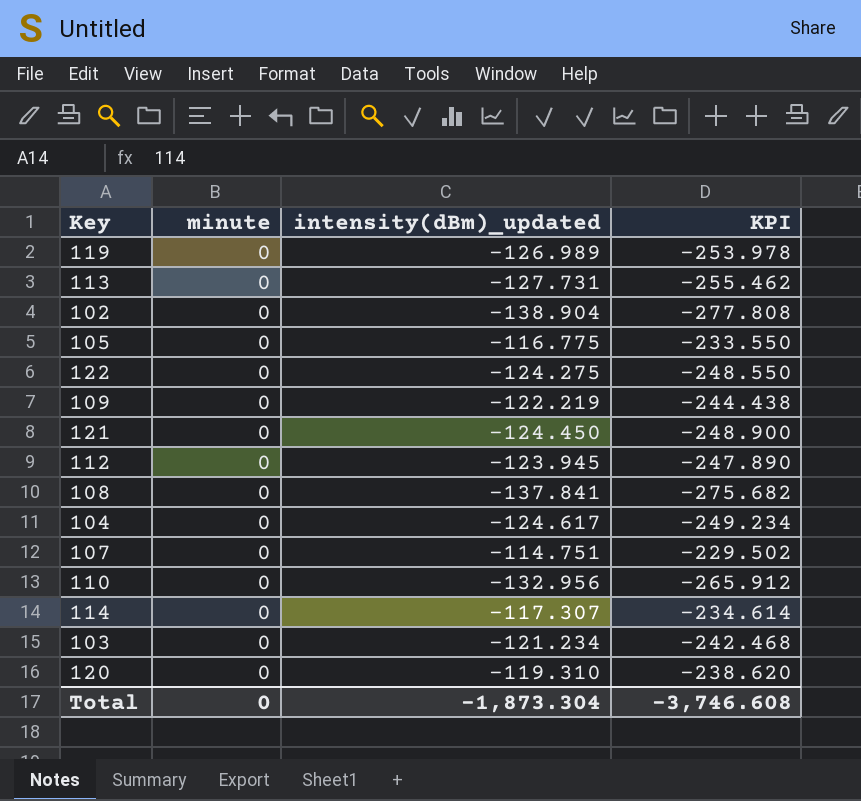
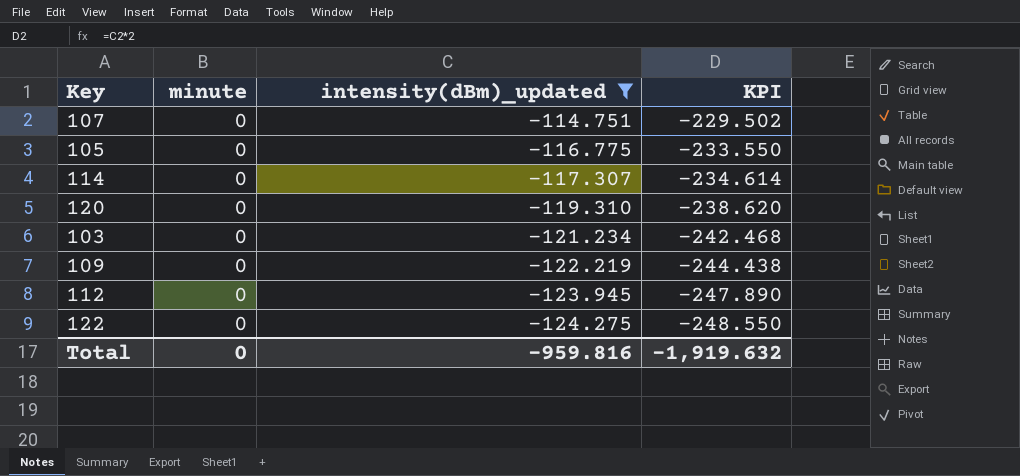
filter: none -> intensity(dBm)_updated >= -124.275
row order: none -> intensity(dBm)_updated descending
Total | intensity(dBm)_updated: -1,873.304 -> -959.816
Total | KPI: -3,746.608 -> -1,919.632

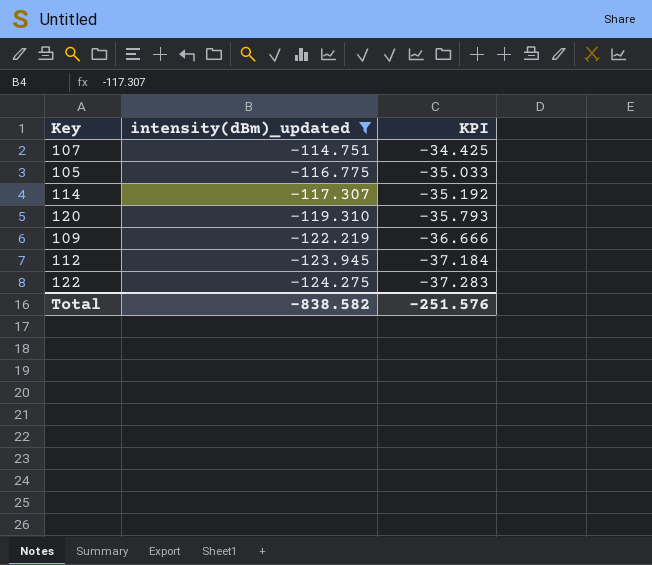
column minute | position: 2 -> none
column KPI | formula: [intensity(dBm)_updated] * 2 -> [intensity(dBm)_updated] * 0.3
row 103: 0 | -121.234 | -242.468 -> none
Total | intensity(dBm)_updated: -959.816 -> -838.582
Total | KPI: -1,919.632 -> -251.576

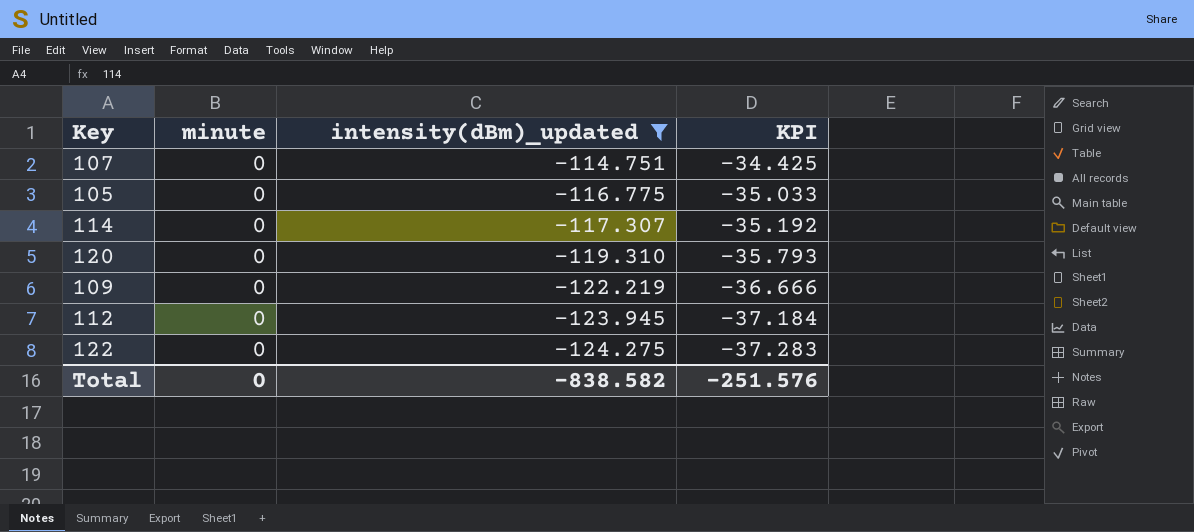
column minute | position: none -> 2

